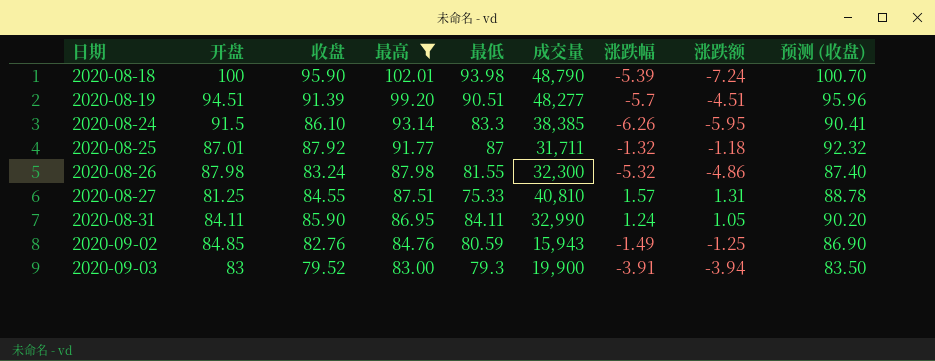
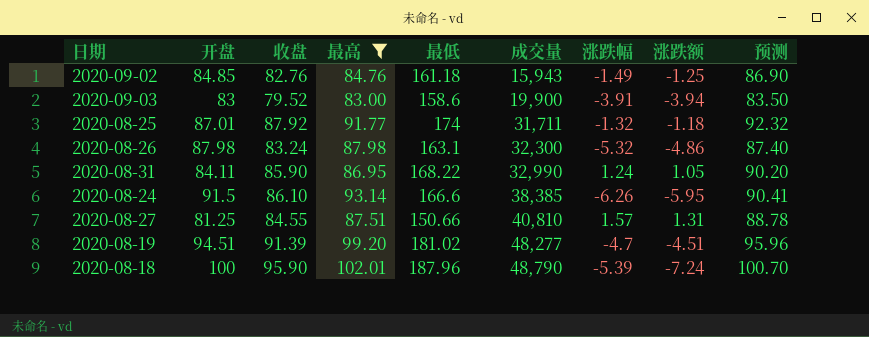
row order: 日期 ascending -> 成交量 ascending
column name: 预测 (收盘) -> 预测
2020-09-02 | 最低: 80.59 -> 161.18
2020-09-03 | 最低: 79.3 -> 158.6
2020-08-25 | 最低: 87 -> 174
2020-08-26 | 最低: 81.55 -> 163.1
2020-08-31 | 最低: 84.11 -> 168.22
2020-08-24 | 最低: 83.3 -> 166.6
2020-08-27 | 最低: 75.33 -> 150.66
2020-08-19 | 最低: 90.51 -> 181.02
2020-08-19 | 涨跌幅: -5.7 -> -4.7
2020-08-18 | 最低: 93.98 -> 187.96

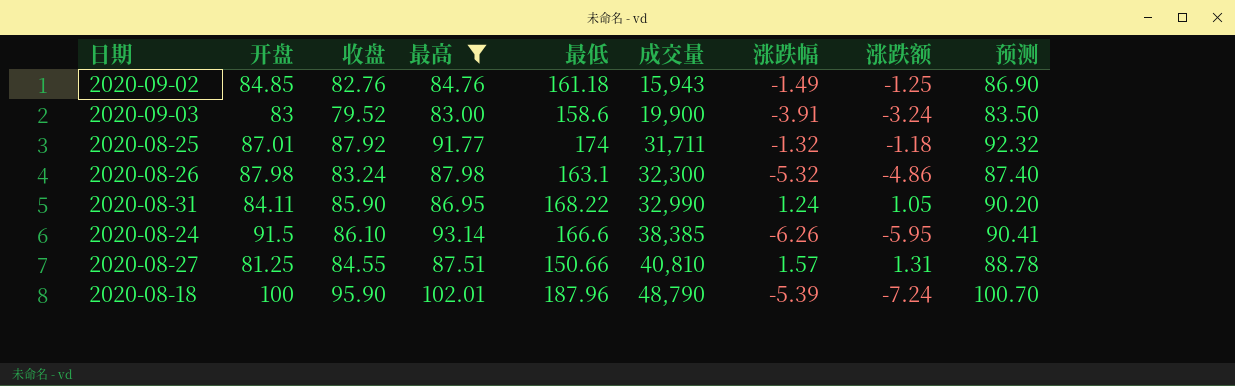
row 2020-08-19: 94.51 | 91.39 | 99.20 | 181.02 | 48,277 | -4.7 | -4.51 | 95.96 -> none
2020-09-03 | 涨跌额: -3.94 -> -3.24

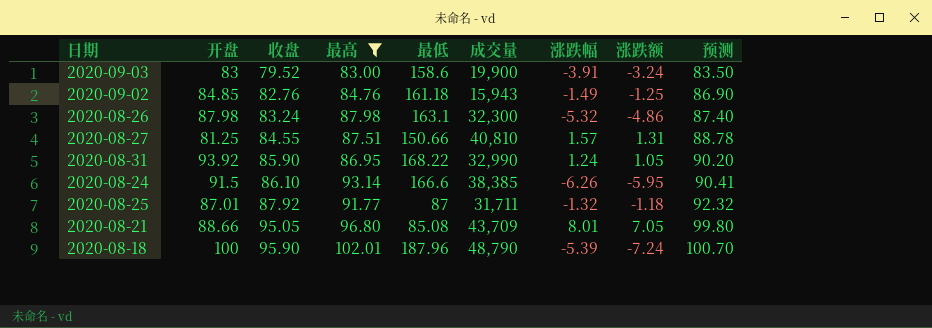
row order: 成交量 ascending -> 收盘 ascending
2020-08-31 | 开盘: 84.11 -> 93.92
2020-08-25 | 最低: 174 -> 87
row 2020-08-21: none -> 88.66 | 95.05 | 96.80 | 85.08 | 43,709 | 8.01 | 7.05 | 99.80

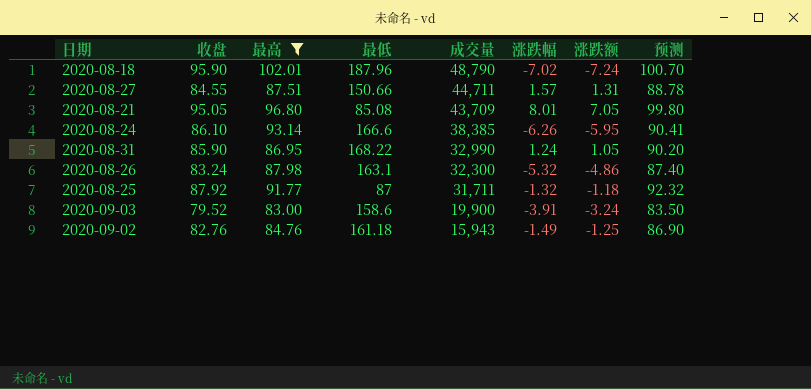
row order: 收盘 ascending -> 成交量 descending
column 开盘 | position: 2 -> none
2020-08-18 | 涨跌幅: -5.39 -> -7.02
2020-08-27 | 成交量: 40,810 -> 44,711

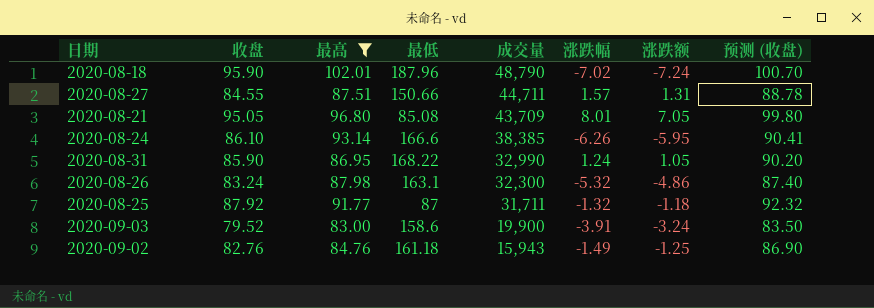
column name: 预测 -> 预测 (收盘)

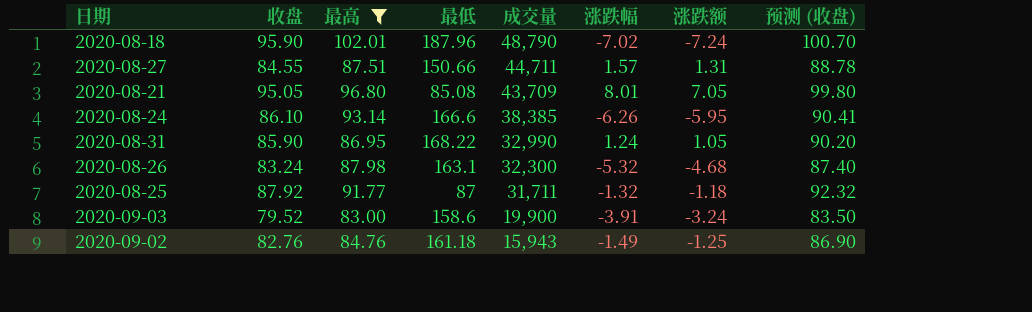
2020-08-26 | 涨跌额: -4.86 -> -4.68

